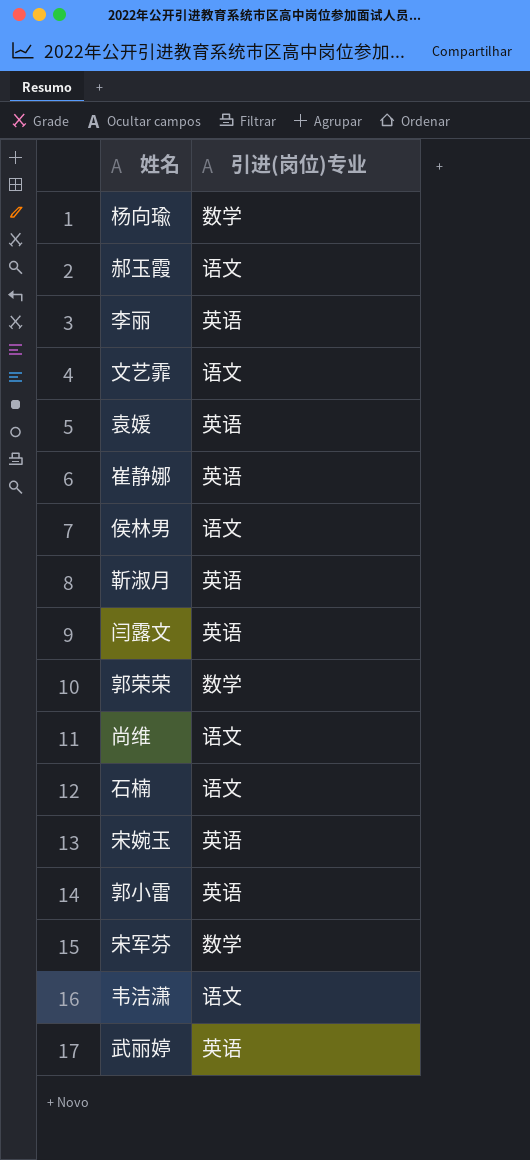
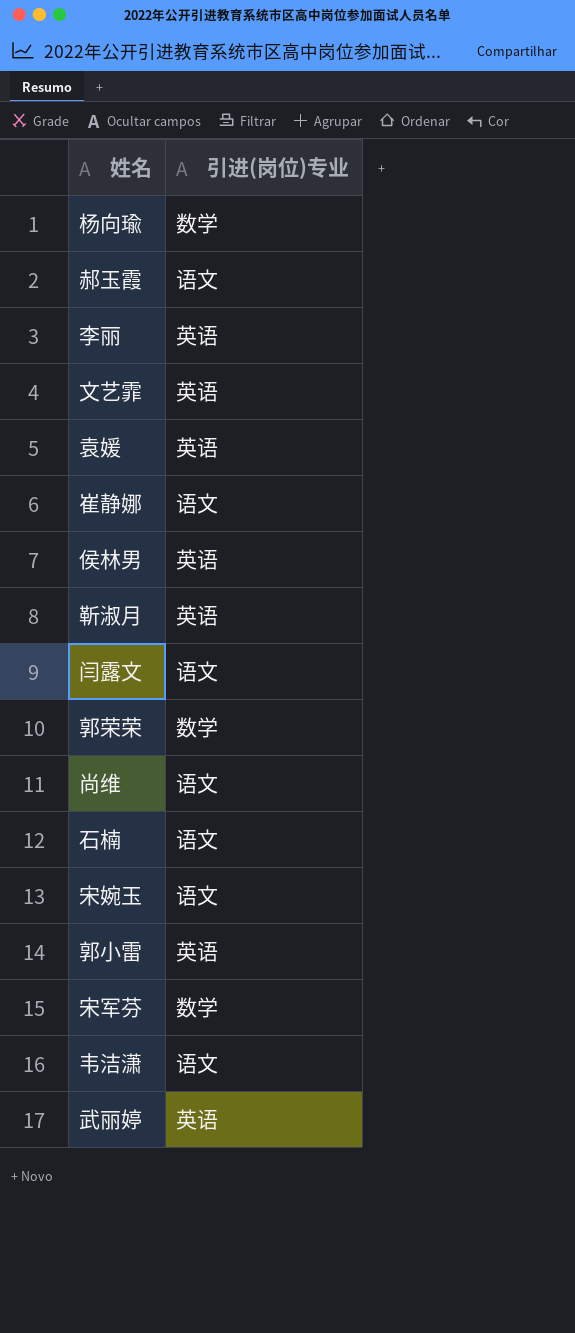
文艺霏 | 引进(岗位)专业: 语文 -> 英语
崔静娜 | 引进(岗位)专业: 英语 -> 语文
侯林男 | 引进(岗位)专业: 语文 -> 英语
闫露文 | 引进(岗位)专业: 英语 -> 语文
宋婉玉 | 引进(岗位)专业: 英语 -> 语文

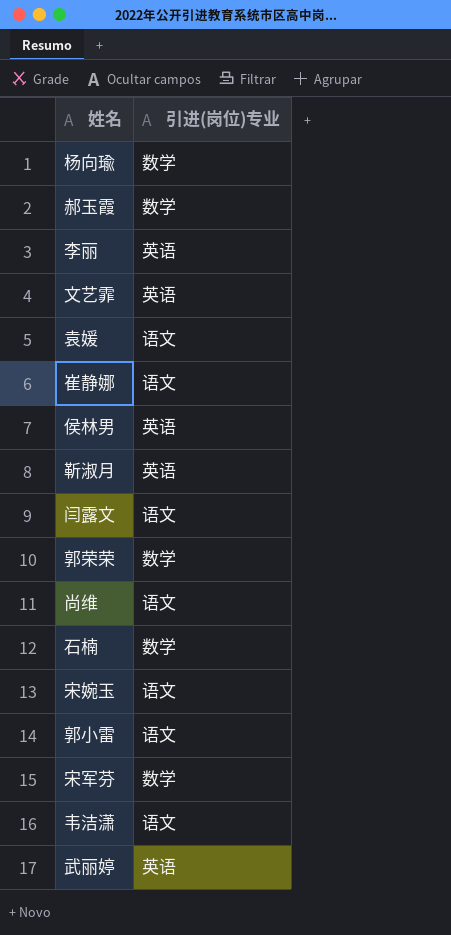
郝玉霞 | 引进(岗位)专业: 语文 -> 数学
袁媛 | 引进(岗位)专业: 英语 -> 语文
石楠 | 引进(岗位)专业: 语文 -> 数学
郭小雷 | 引进(岗位)专业: 英语 -> 语文

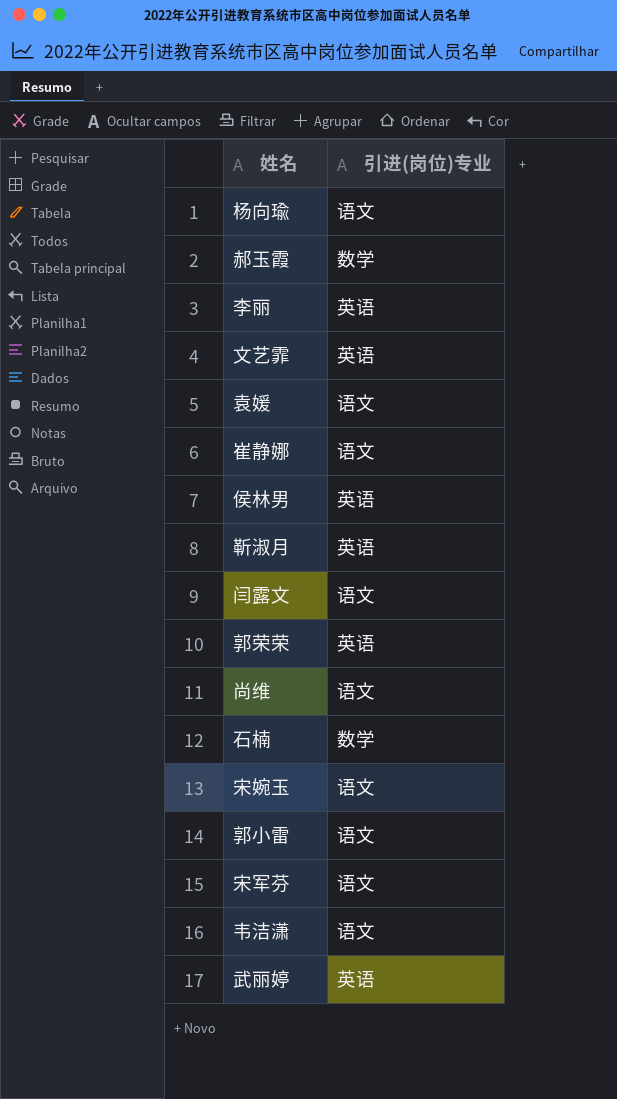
杨向瑜 | 引进(岗位)专业: 数学 -> 语文
郭荣荣 | 引进(岗位)专业: 数学 -> 英语
宋军芬 | 引进(岗位)专业: 数学 -> 语文

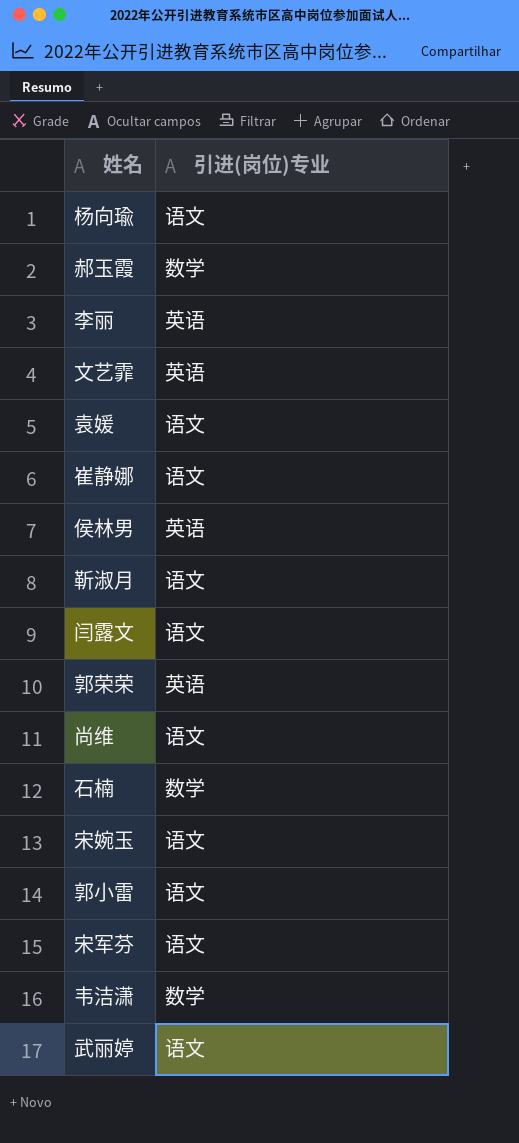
靳淑月 | 引进(岗位)专业: 英语 -> 语文
韦洁潇 | 引进(岗位)专业: 语文 -> 数学
武丽婷 | 引进(岗位)专业: 英语 -> 语文

